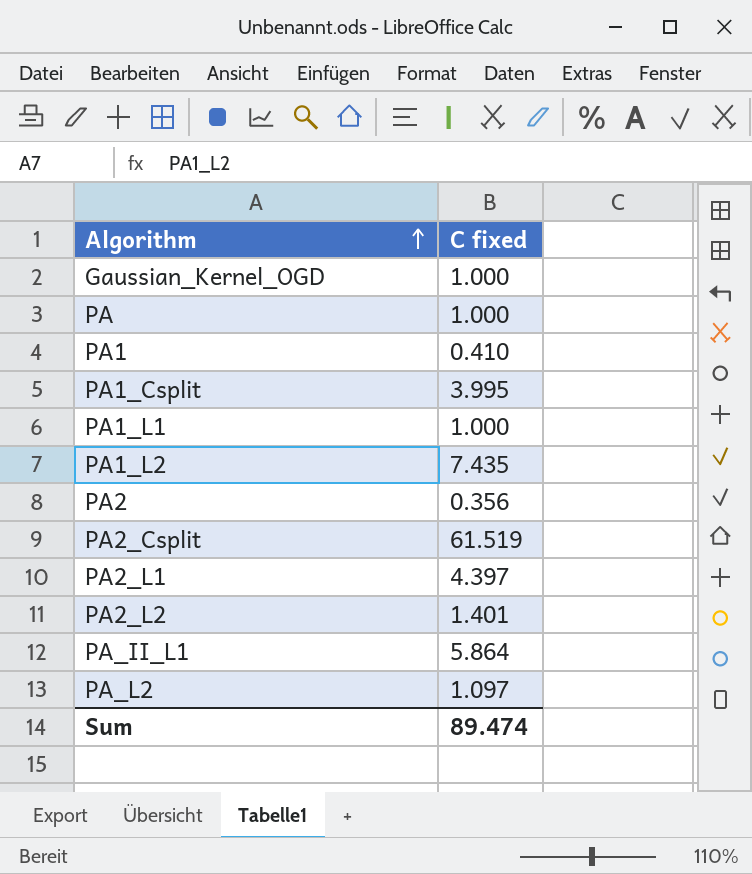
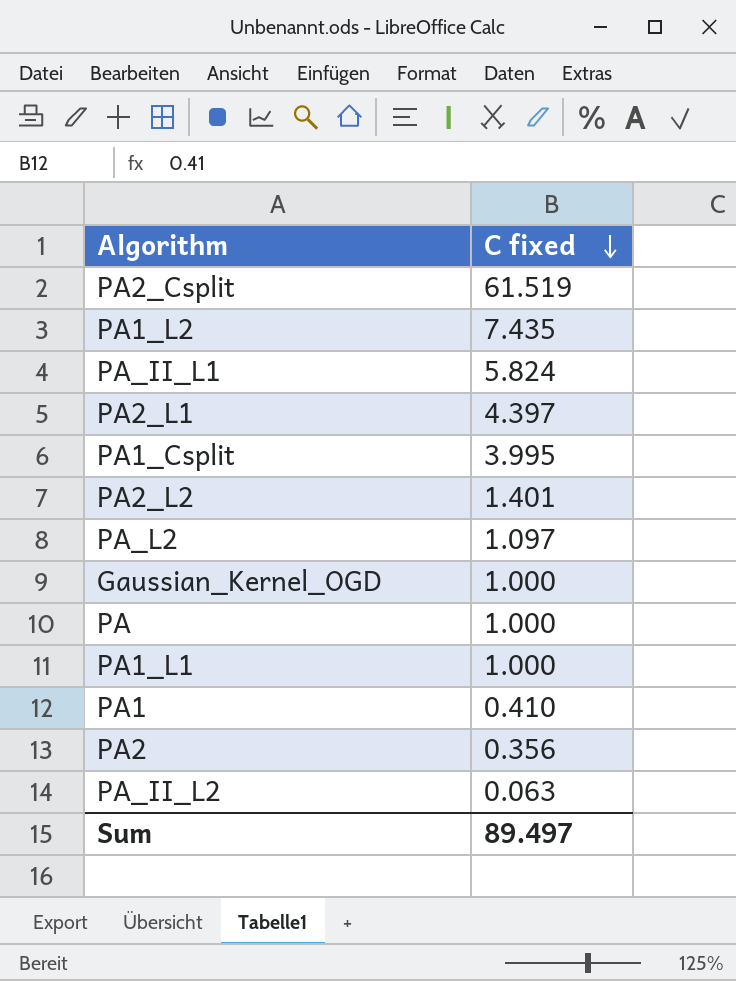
row order: Algorithm ascending -> C fixed descending
PA_II_L1 | C fixed: 5.864 -> 5.824
row PA_II_L2: none -> 0.063
Sum | C fixed: 89.474 -> 89.497

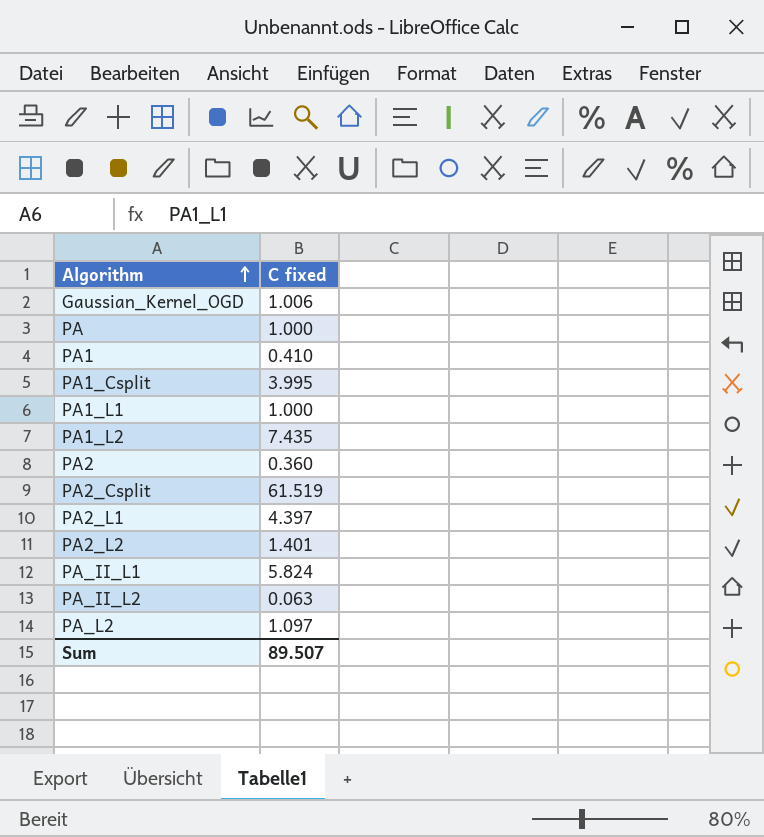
row order: C fixed descending -> Algorithm ascending
Gaussian_Kernel_OGD | C fixed: 1.000 -> 1.006
PA2 | C fixed: 0.356 -> 0.360
Sum | C fixed: 89.497 -> 89.507

